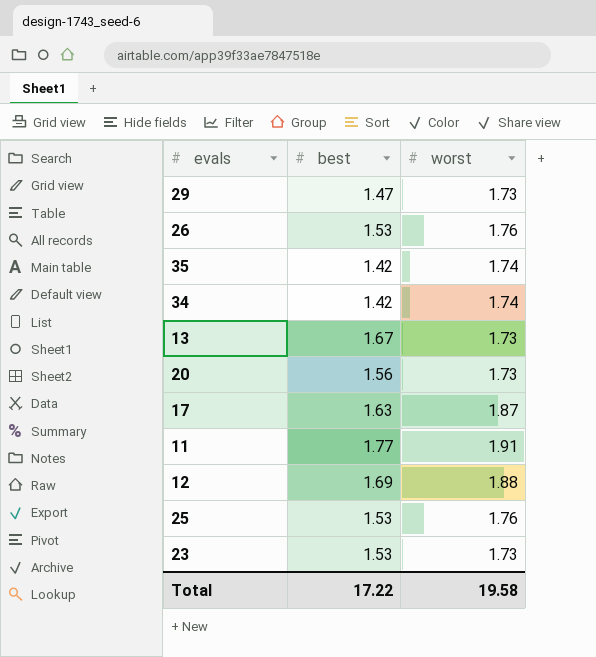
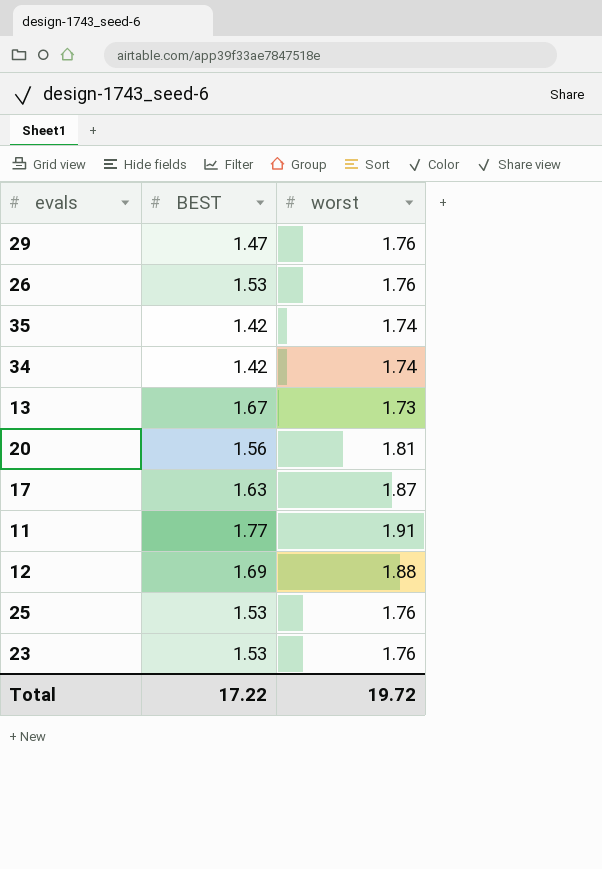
column name: best -> BEST
29 | worst: 1.73 -> 1.76
20 | worst: 1.73 -> 1.81
23 | worst: 1.73 -> 1.76
Total | worst: 19.58 -> 19.72

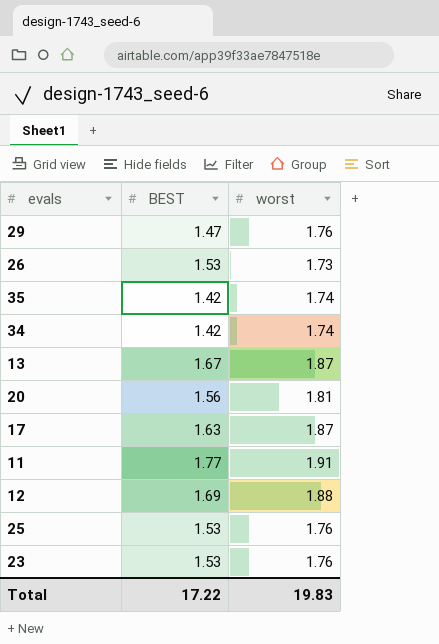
26 | worst: 1.76 -> 1.73
13 | worst: 1.73 -> 1.87
Total | worst: 19.72 -> 19.83

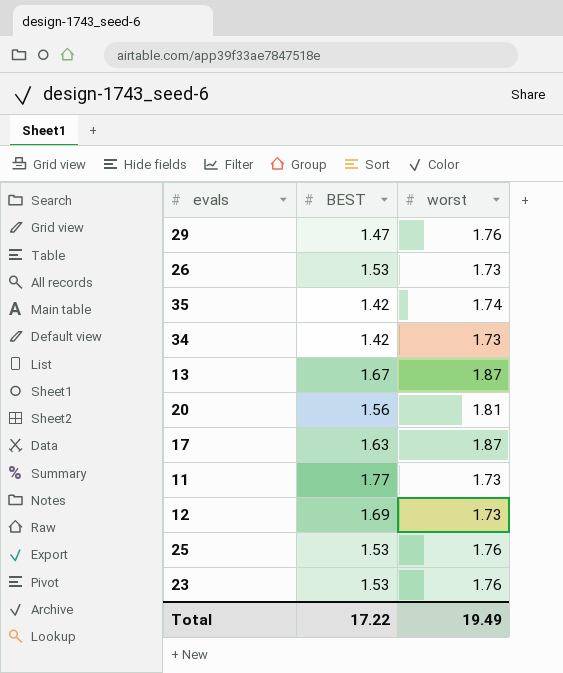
34 | worst: 1.74 -> 1.73
11 | worst: 1.91 -> 1.73
12 | worst: 1.88 -> 1.73
Total | worst: 19.83 -> 19.49

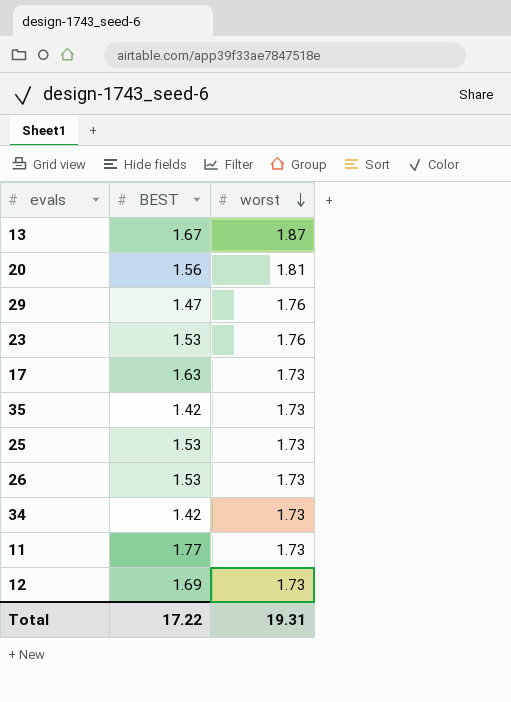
row order: none -> worst descending
17 | worst: 1.87 -> 1.73
35 | worst: 1.74 -> 1.73
25 | worst: 1.76 -> 1.73
Total | worst: 19.49 -> 19.31

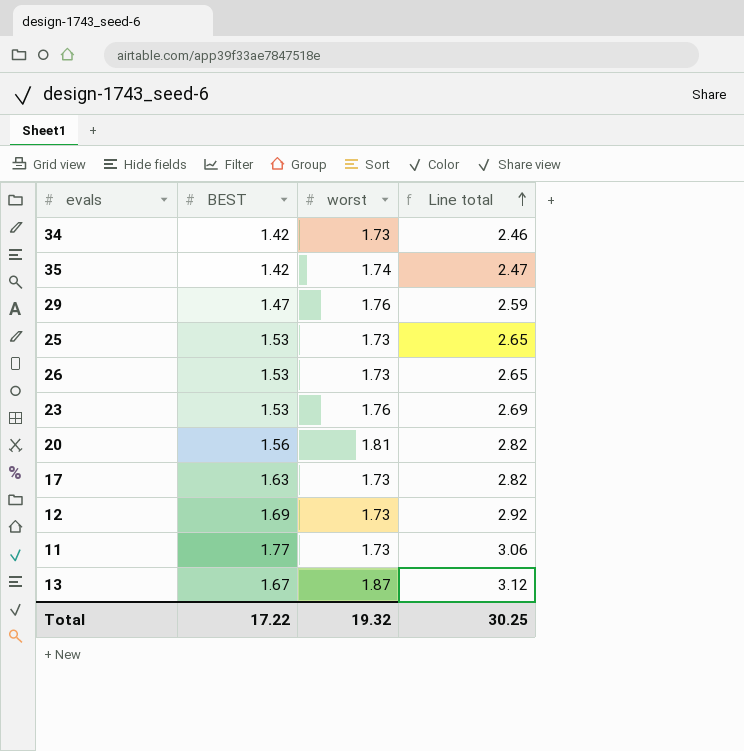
row order: worst descending -> Line total ascending
column Line total | formula: none -> [BEST] * [worst]
35 | worst: 1.73 -> 1.74
Total | worst: 19.31 -> 19.32

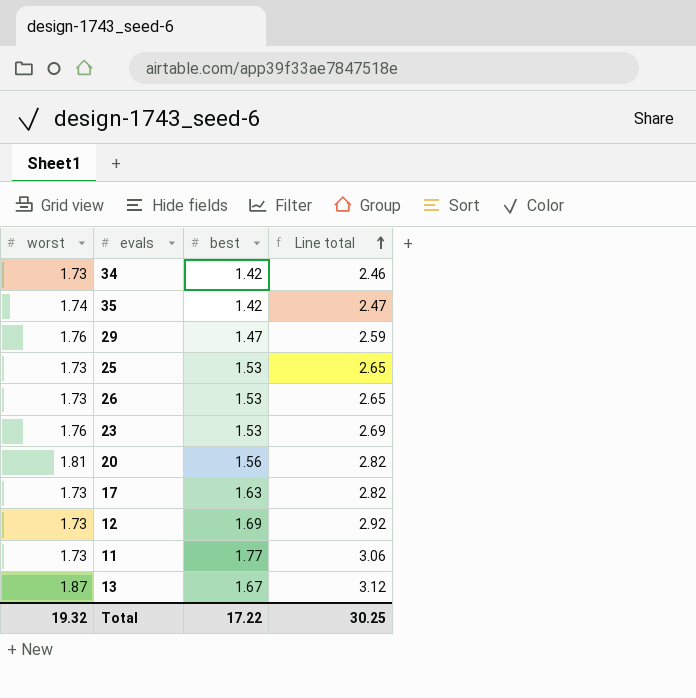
column worst | position: 3 -> 1
column name: BEST -> best

